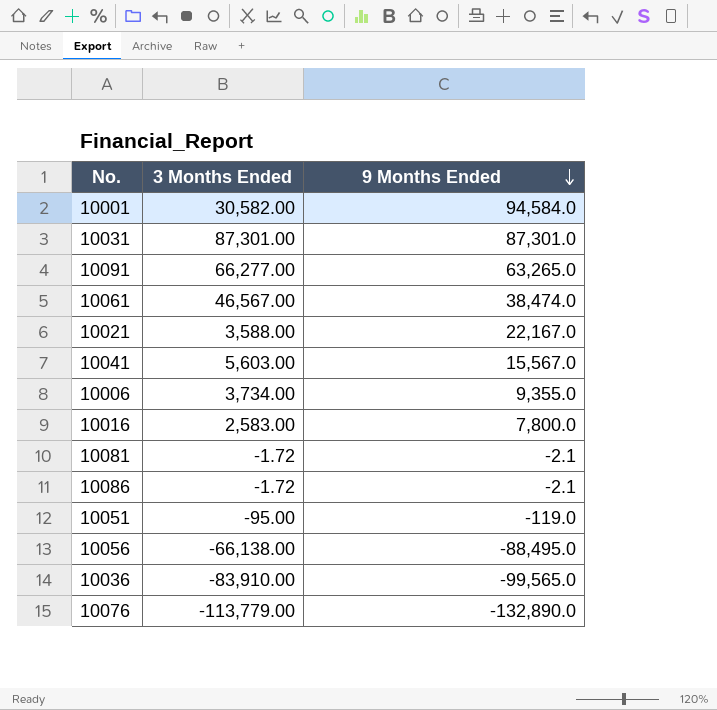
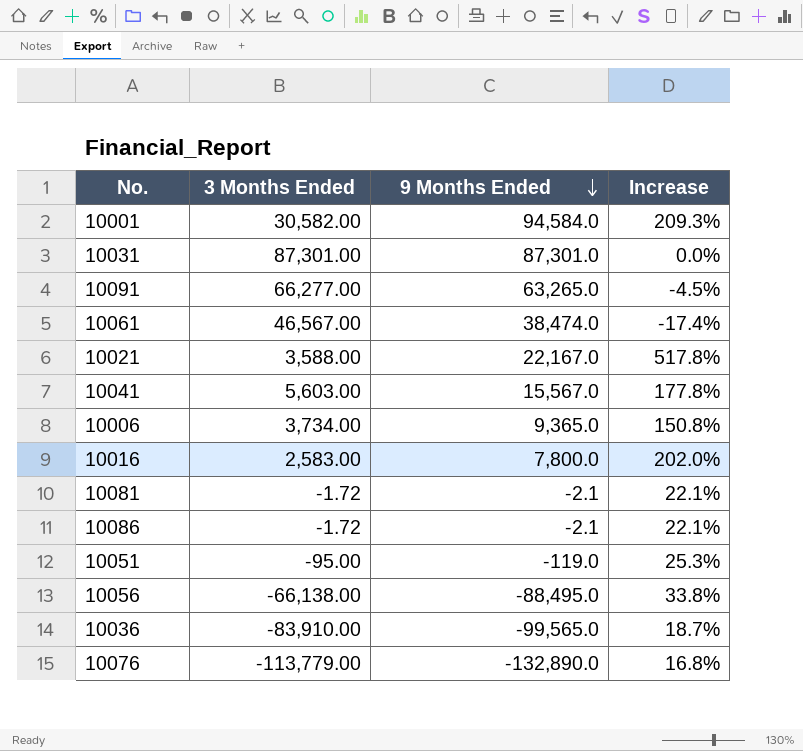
column Increase | formula: none -> ([9 Months Ended] - [3 Months Ended]) / [3 Months Ended]
10006 | 9 Months Ended: 9,355.0 -> 9,365.0

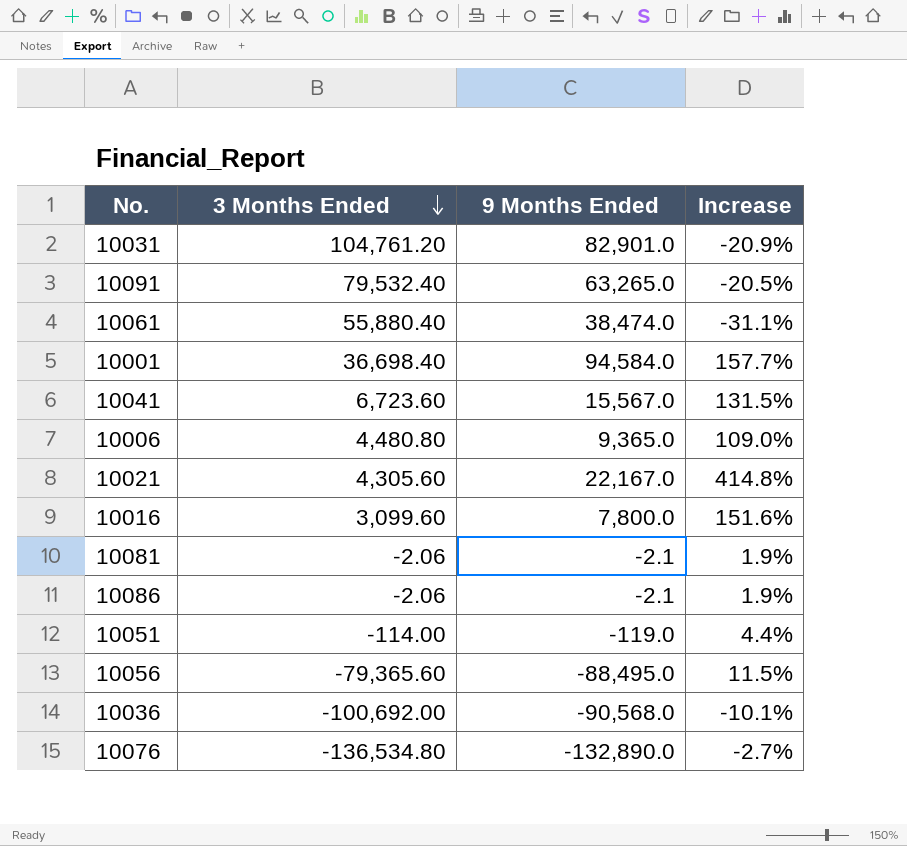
row order: 9 Months Ended descending -> 3 Months Ended descending
10031 | 3 Months Ended: 87,301.00 -> 104,761.20
10031 | 9 Months Ended: 87,301.0 -> 82,901.0
10031 | Increase: 0.0% -> -20.9%
10091 | 3 Months Ended: 66,277.00 -> 79,532.40
10091 | Increase: -4.5% -> -20.5%
10061 | 3 Months Ended: 46,567.00 -> 55,880.40
10061 | Increase: -17.4% -> -31.1%
10001 | 3 Months Ended: 30,582.00 -> 36,698.40
10001 | Increase: 209.3% -> 157.7%
10041 | 3 Months Ended: 5,603.00 -> 6,723.60
10041 | Increase: 177.8% -> 131.5%
10006 | 3 Months Ended: 3,734.00 -> 4,480.80
10006 | Increase: 150.8% -> 109.0%
10021 | 3 Months Ended: 3,588.00 -> 4,305.60
10021 | Increase: 517.8% -> 414.8%
10016 | 3 Months Ended: 2,583.00 -> 3,099.60
10016 | Increase: 202.0% -> 151.6%
10081 | 3 Months Ended: -1.72 -> -2.06
10081 | Increase: 22.1% -> 1.9%
10086 | 3 Months Ended: -1.72 -> -2.06
10086 | Increase: 22.1% -> 1.9%
10051 | 3 Months Ended: -95.00 -> -114.00
10051 | Increase: 25.3% -> 4.4%
10056 | 3 Months Ended: -66,138.00 -> -79,365.60
10056 | Increase: 33.8% -> 11.5%
10036 | 3 Months Ended: -83,910.00 -> -100,692.00
10036 | 9 Months Ended: -99,565.0 -> -90,568.0
10036 | Increase: 18.7% -> -10.1%
10076 | 3 Months Ended: -113,779.00 -> -136,534.80
10076 | Increase: 16.8% -> -2.7%

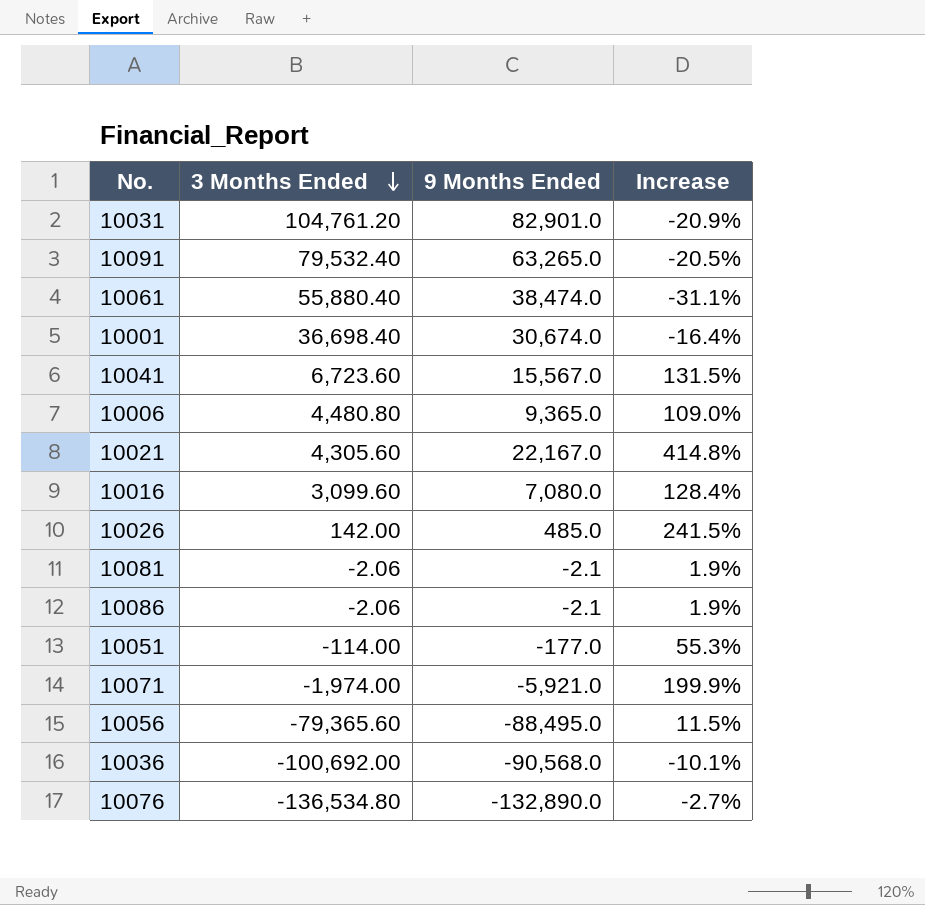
10001 | 9 Months Ended: 94,584.0 -> 30,674.0
10001 | Increase: 157.7% -> -16.4%
10016 | 9 Months Ended: 7,800.0 -> 7,080.0
10016 | Increase: 151.6% -> 128.4%
row 10026: none -> 142.00 | 485.0 | 241.5%
10051 | 9 Months Ended: -119.0 -> -177.0
10051 | Increase: 4.4% -> 55.3%
row 10071: none -> -1,974.00 | -5,921.0 | 199.9%

